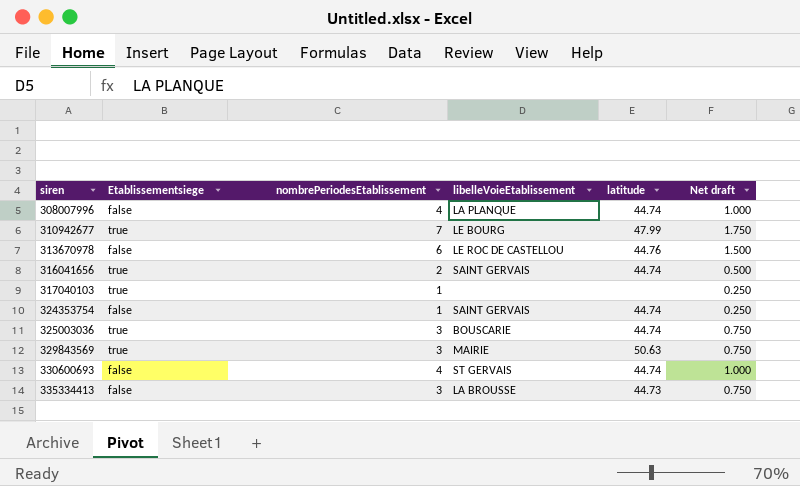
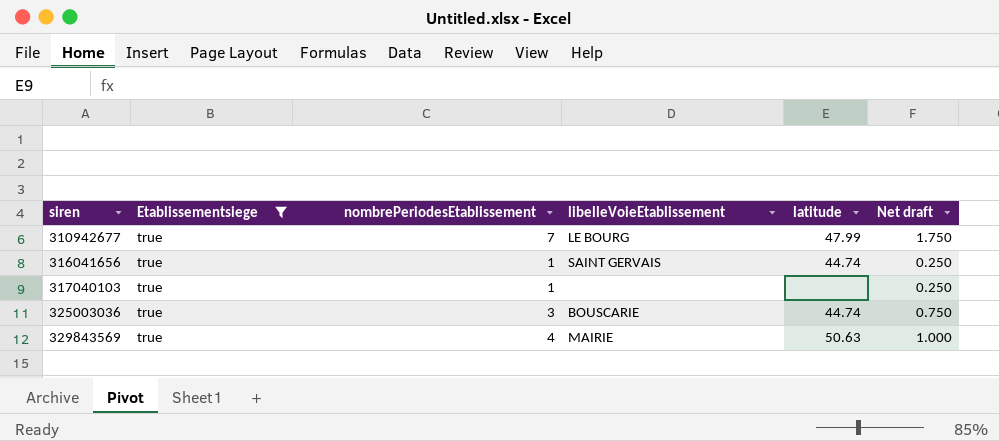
filter: none -> Etablissementsiege = true
316041656 | nombrePeriodesEtablissement: 2 -> 1
316041656 | Net draft: 0.500 -> 0.250
329843569 | nombrePeriodesEtablissement: 3 -> 4
329843569 | Net draft: 0.750 -> 1.000

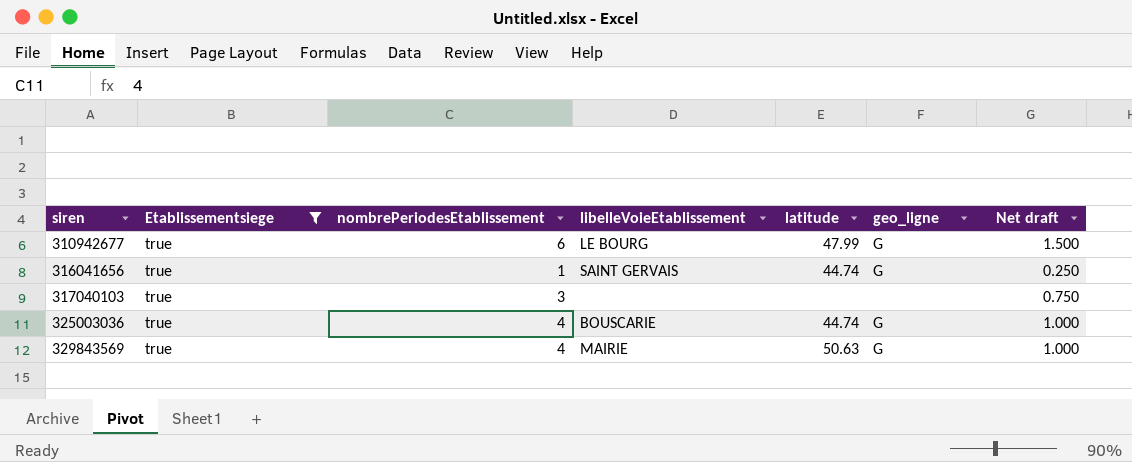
column geo_ligne | position: none -> 6
310942677 | nombrePeriodesEtablissement: 7 -> 6
310942677 | Net draft: 1.750 -> 1.500
317040103 | nombrePeriodesEtablissement: 1 -> 3
317040103 | Net draft: 0.250 -> 0.750
325003036 | nombrePeriodesEtablissement: 3 -> 4
325003036 | Net draft: 0.750 -> 1.000

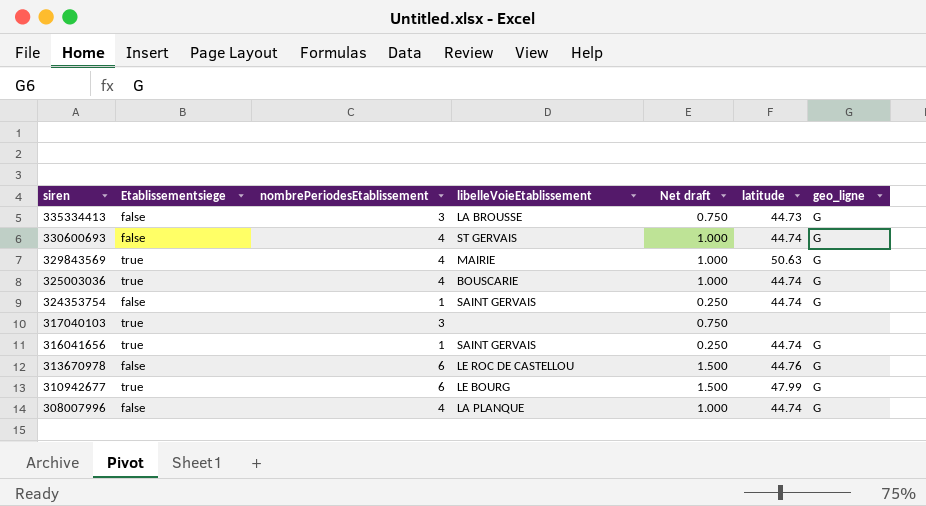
filter: Etablissementsiege = true -> none
row order: siren ascending -> siren descending
column Net draft | position: 7 -> 5

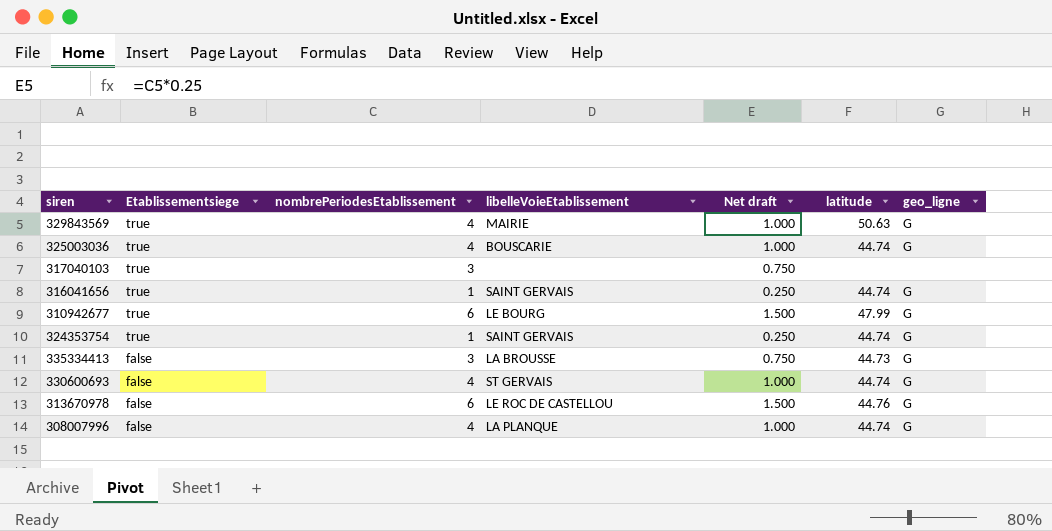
row order: siren descending -> Etablissementsiege descending
324353754 | Etablissementsiege: false -> true

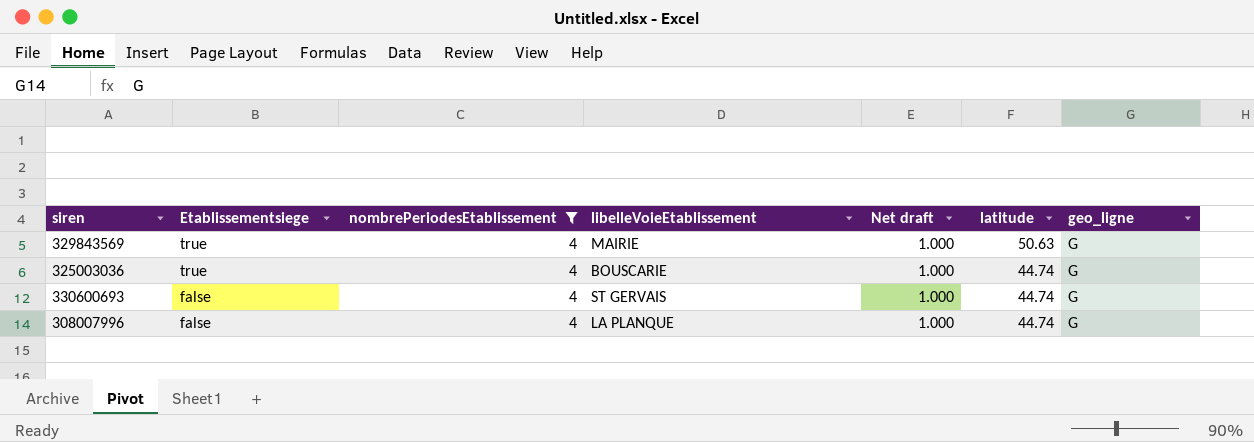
filter: none -> nombrePeriodesEtablissement = 4

